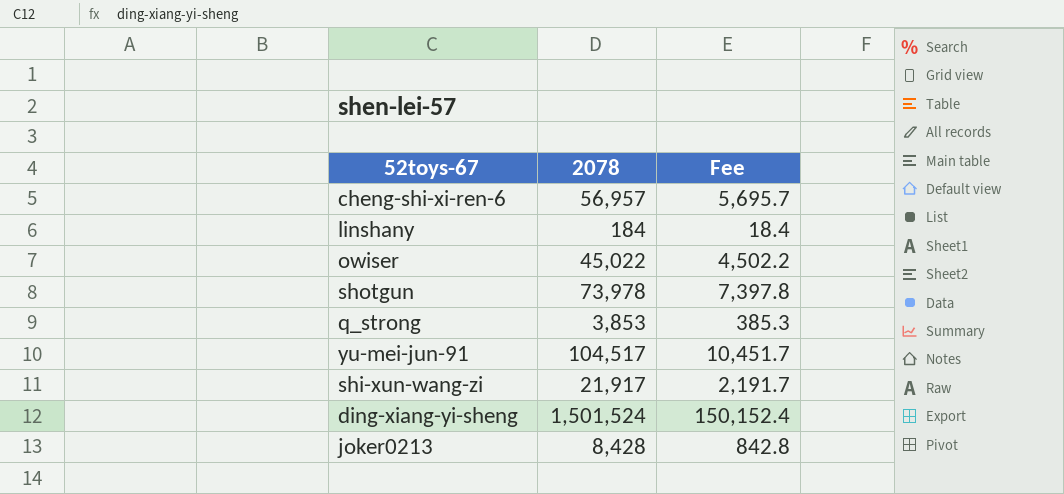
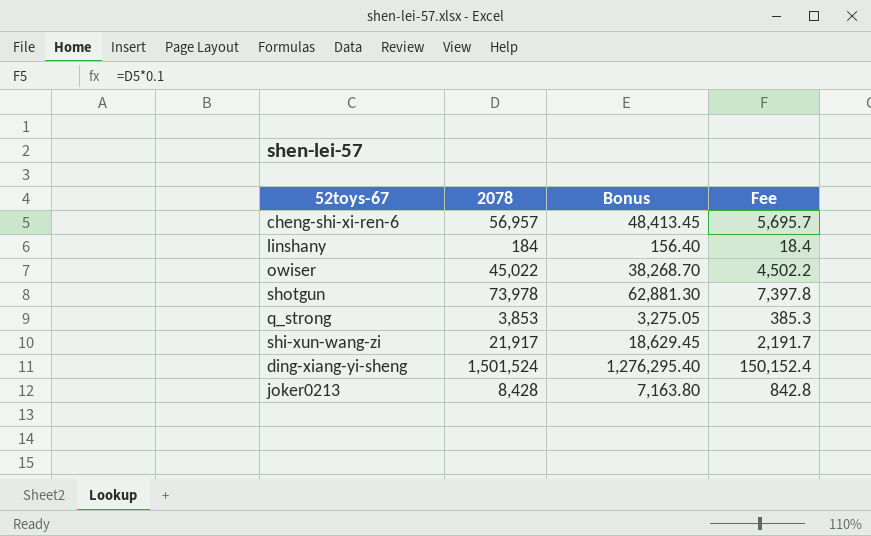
column Bonus | formula: none -> [2078] * 0.85
row yu-mei-jun-91: 104,517 | 10,451.7 -> none

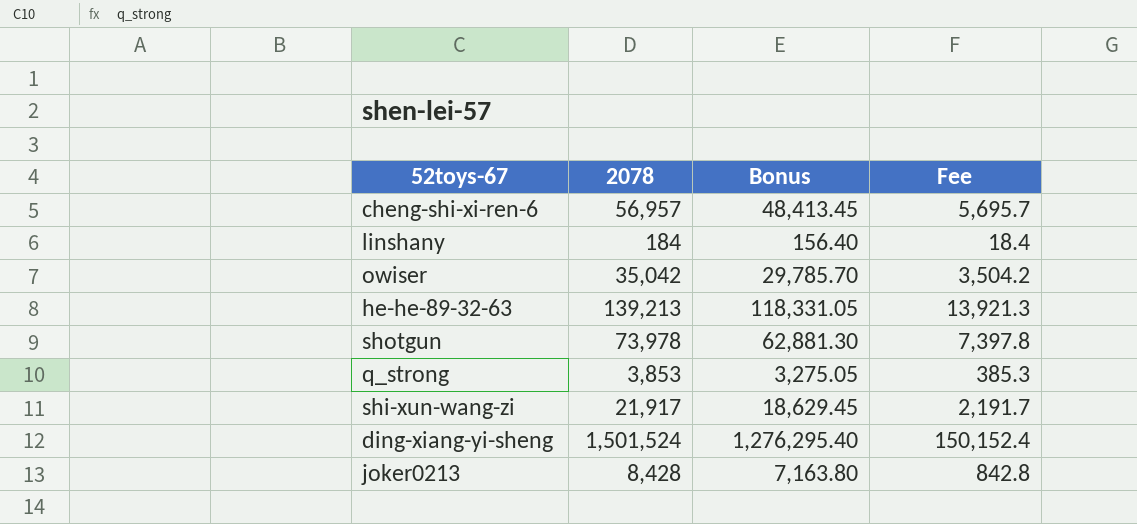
owiser | 2078: 45,022 -> 35,042
owiser | Bonus: 38,268.70 -> 29,785.70
owiser | Fee: 4,502.2 -> 3,504.2
row he-he-89-32-63: none -> 139,213 | 118,331.05 | 13,921.3

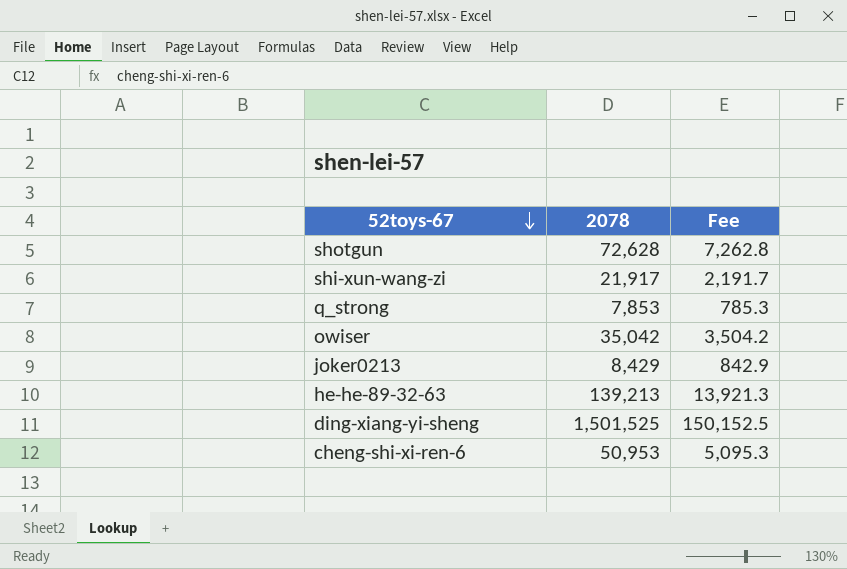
row order: none -> 52toys-67 descending
column Bonus | formula: [2078] * 0.85 -> none
row linshany: 184 | 156.40 | 18.4 -> none
shotgun | 2078: 73,978 -> 72,628
shotgun | Fee: 7,397.8 -> 7,262.8
q_strong | 2078: 3,853 -> 7,853
q_strong | Fee: 385.3 -> 785.3
joker0213 | 2078: 8,428 -> 8,429
joker0213 | Fee: 842.8 -> 842.9
ding-xiang-yi-sheng | 2078: 1,501,524 -> 1,501,525
ding-xiang-yi-sheng | Fee: 150,152.4 -> 150,152.5
cheng-shi-xi-ren-6 | 2078: 56,957 -> 50,953
cheng-shi-xi-ren-6 | Fee: 5,695.7 -> 5,095.3

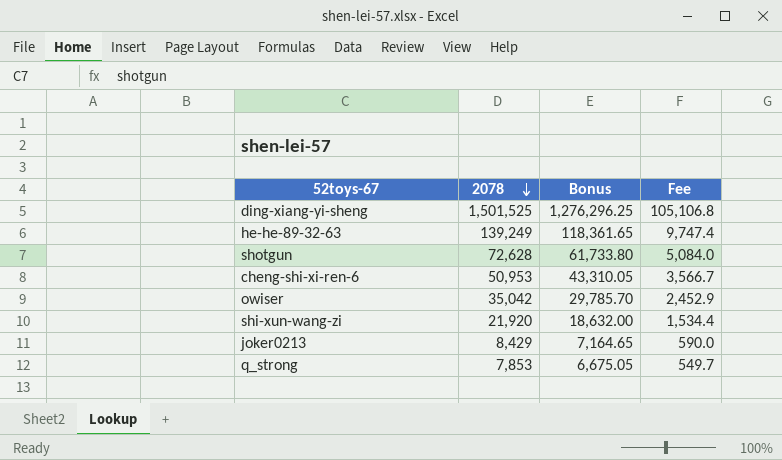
row order: 52toys-67 descending -> 2078 descending
column Bonus | formula: none -> [2078] * 0.85
column Fee | formula: [2078] * 0.1 -> [2078] * 0.07
he-he-89-32-63 | 2078: 139,213 -> 139,249
shi-xun-wang-zi | 2078: 21,917 -> 21,920

